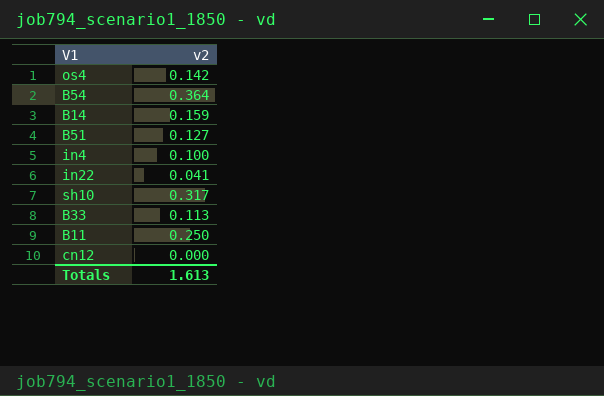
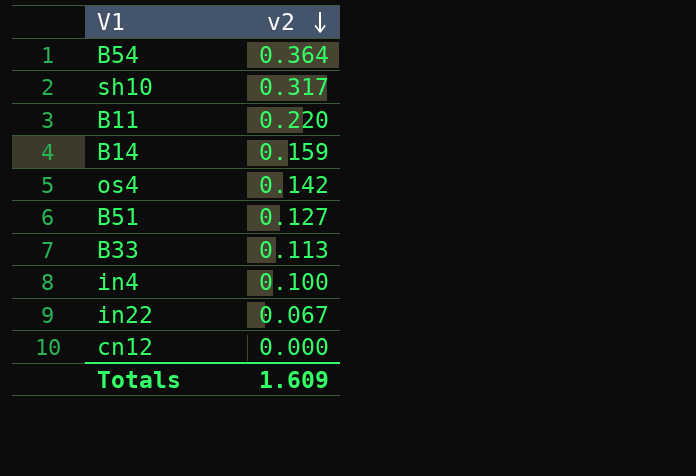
row order: none -> v2 descending
B11 | v2: 0.250 -> 0.220
in22 | v2: 0.041 -> 0.067
Totals | v2: 1.613 -> 1.609

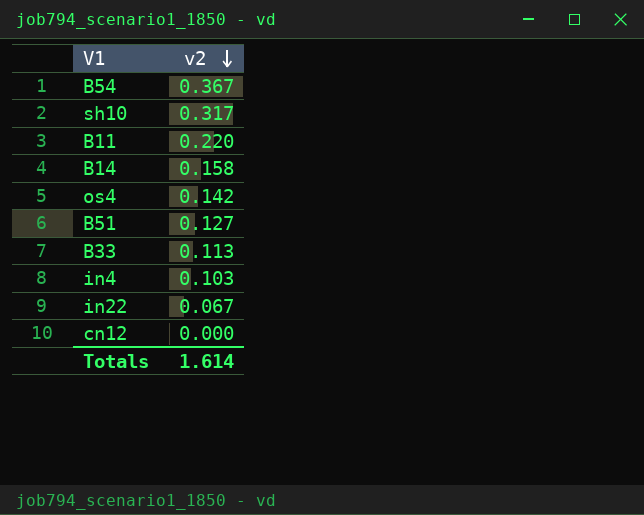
B54 | v2: 0.364 -> 0.367
B14 | v2: 0.159 -> 0.158
in4 | v2: 0.100 -> 0.103
Totals | v2: 1.609 -> 1.614

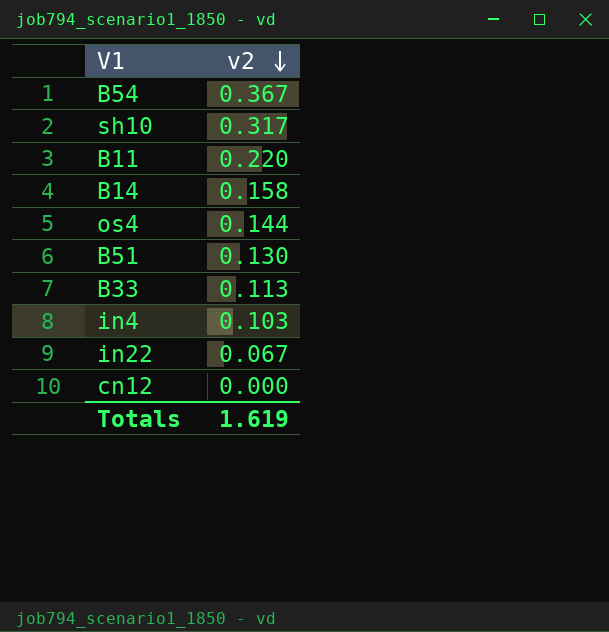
os4 | v2: 0.142 -> 0.144
B51 | v2: 0.127 -> 0.130
Totals | v2: 1.614 -> 1.619

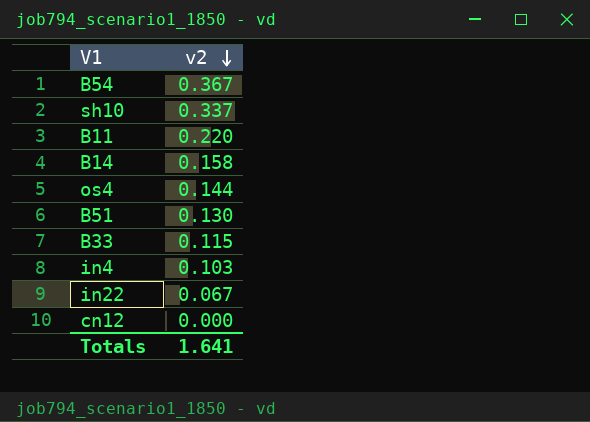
sh10 | v2: 0.317 -> 0.337
B33 | v2: 0.113 -> 0.115
Totals | v2: 1.619 -> 1.641

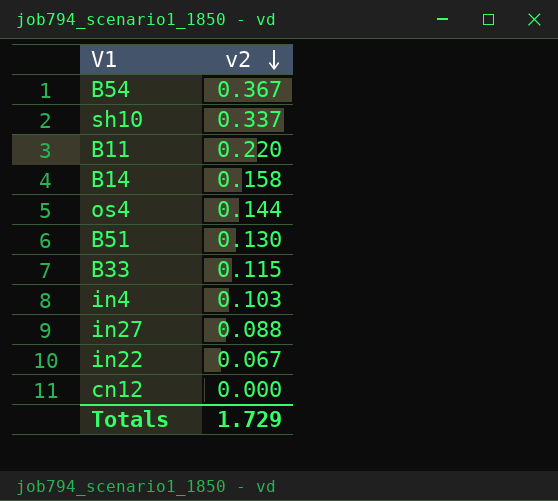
row in27: none -> 0.088
Totals | v2: 1.641 -> 1.729

